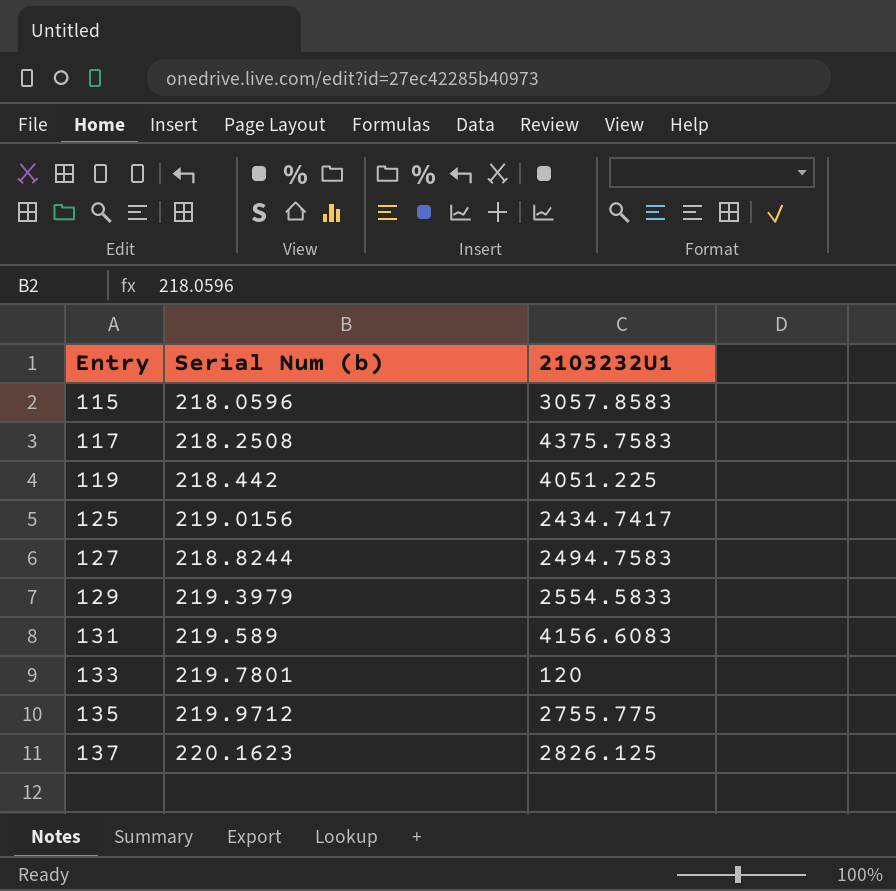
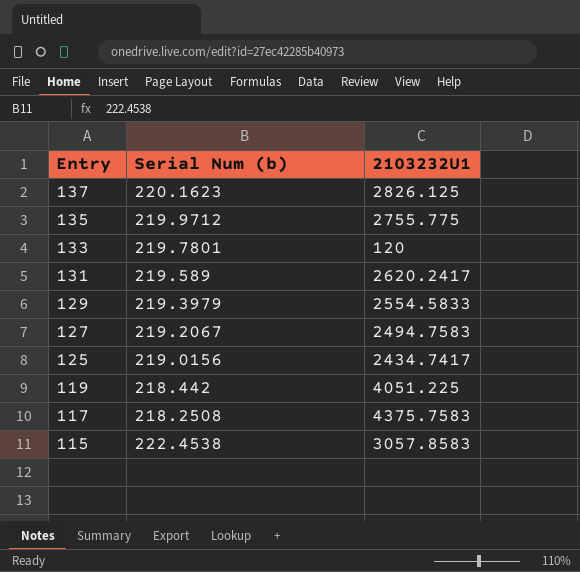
row order: Entry ascending -> Entry descending
131 | 2103232U1: 4156.6083 -> 2620.2417
127 | Serial Num (b): 218.8244 -> 219.2067
115 | Serial Num (b): 218.0596 -> 222.4538

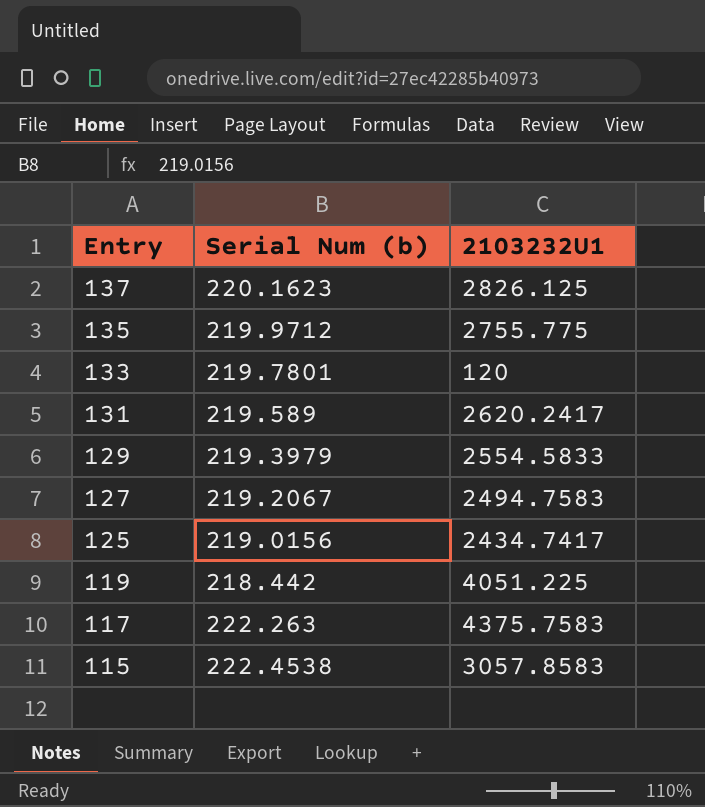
117 | Serial Num (b): 218.2508 -> 222.263

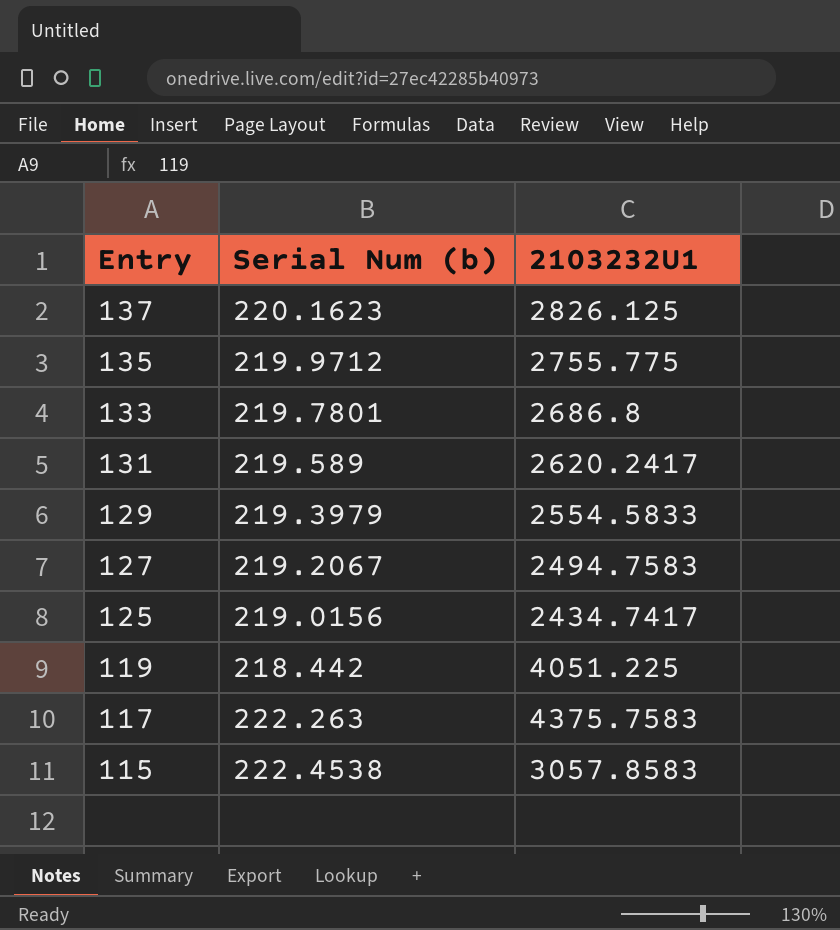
133 | 2103232U1: 120 -> 2686.8

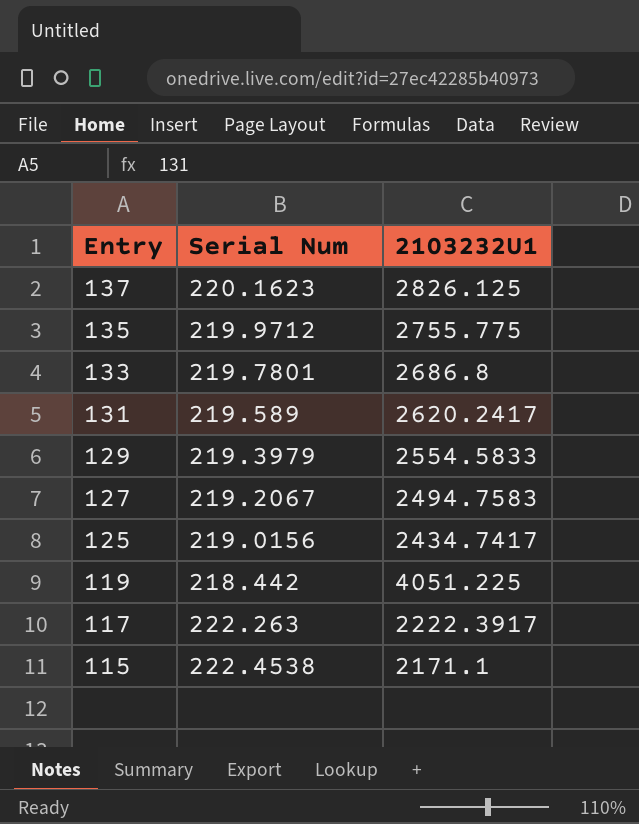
column name: Serial Num (b) -> Serial Num
117 | 2103232U1: 4375.7583 -> 2222.3917
115 | 2103232U1: 3057.8583 -> 2171.1

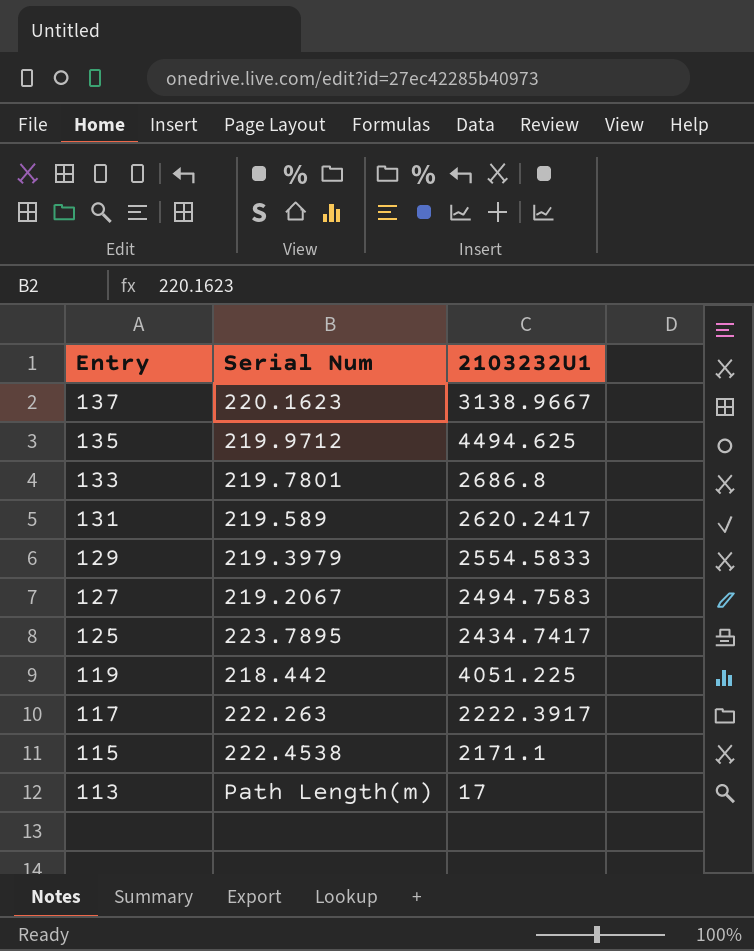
137 | 2103232U1: 2826.125 -> 3138.9667
135 | 2103232U1: 2755.775 -> 4494.625
125 | Serial Num: 219.0156 -> 223.7895
row 113: none -> Path Length(m) | 17

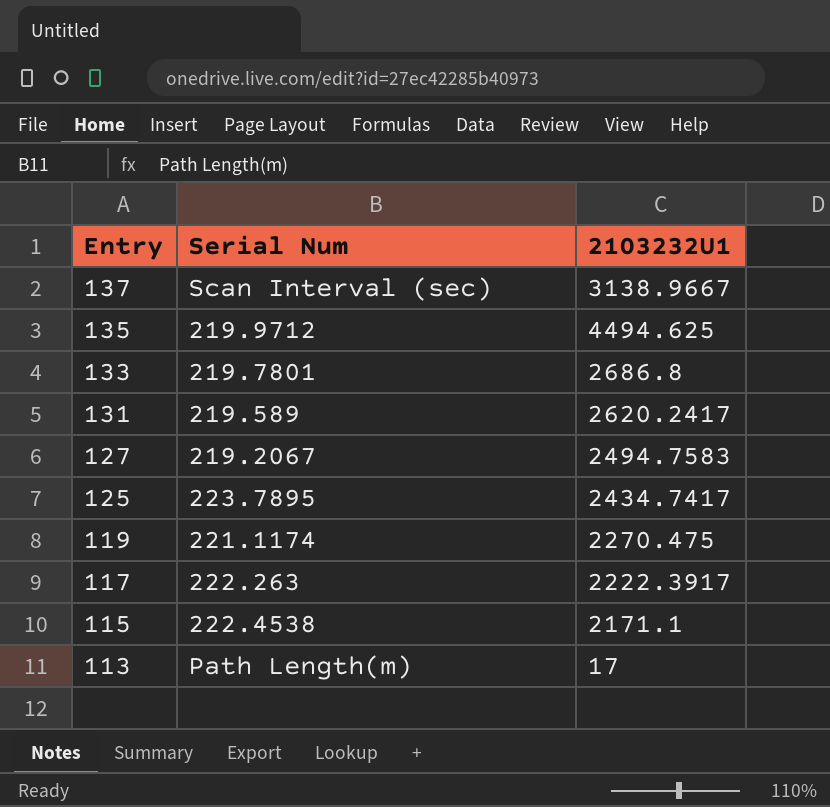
row 129: 219.3979 | 2554.5833 -> none
137 | Serial Num: 220.1623 -> Scan Interval (sec)
119 | Serial Num: 218.442 -> 221.1174
119 | 2103232U1: 4051.225 -> 2270.475

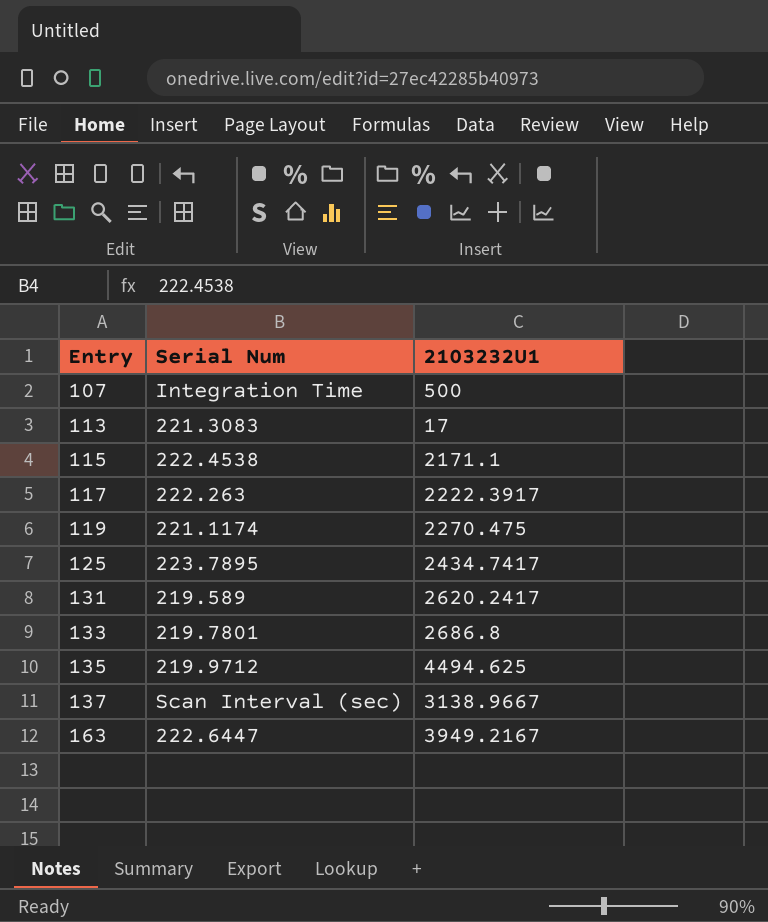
row order: Entry descending -> Entry ascending
row 127: 219.2067 | 2494.7583 -> none
row 107: none -> Integration Time | 500
113 | Serial Num: Path Length(m) -> 221.3083
row 163: none -> 222.6447 | 3949.2167

